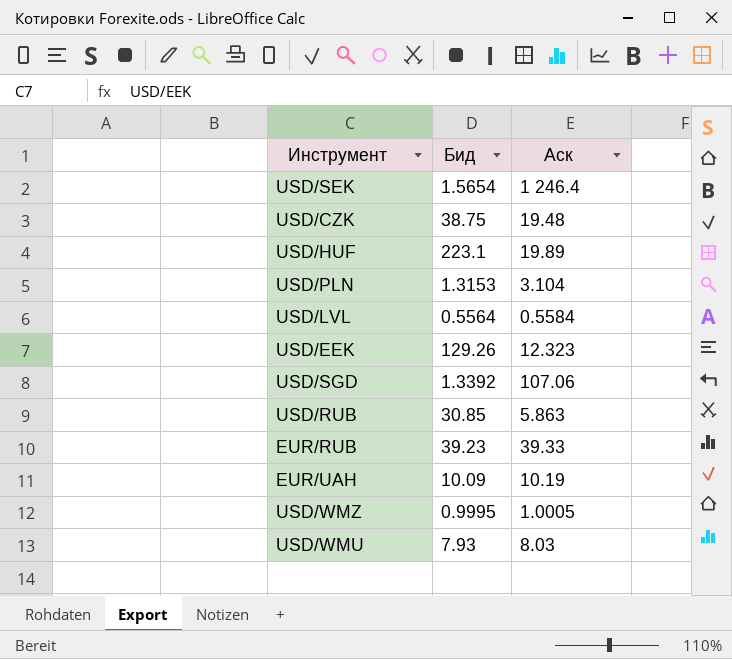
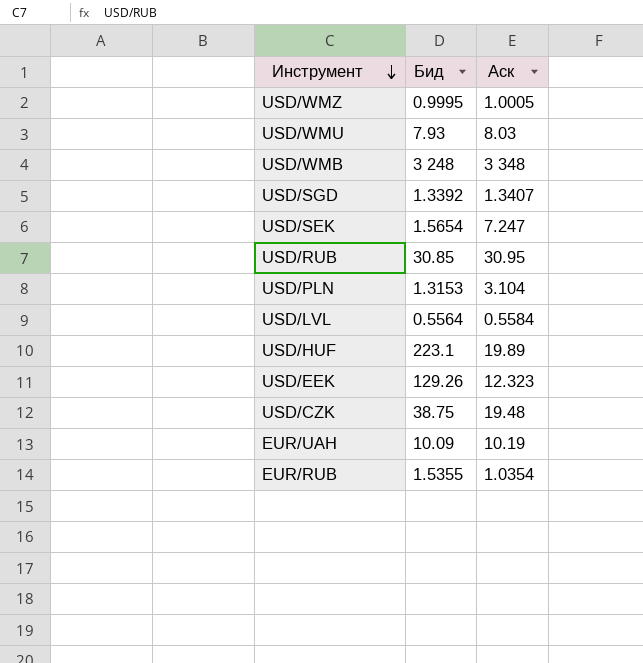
row order: none -> Инструмент descending
row USD/WMB: none -> 3 248 | 3 348
USD/SGD | Аск: 107.06 -> 1.3407
USD/SEK | Аск: 1 246.4 -> 7.247
USD/RUB | Аск: 5.863 -> 30.95
EUR/RUB | Бид: 39.23 -> 1.5355
EUR/RUB | Аск: 39.33 -> 1.0354

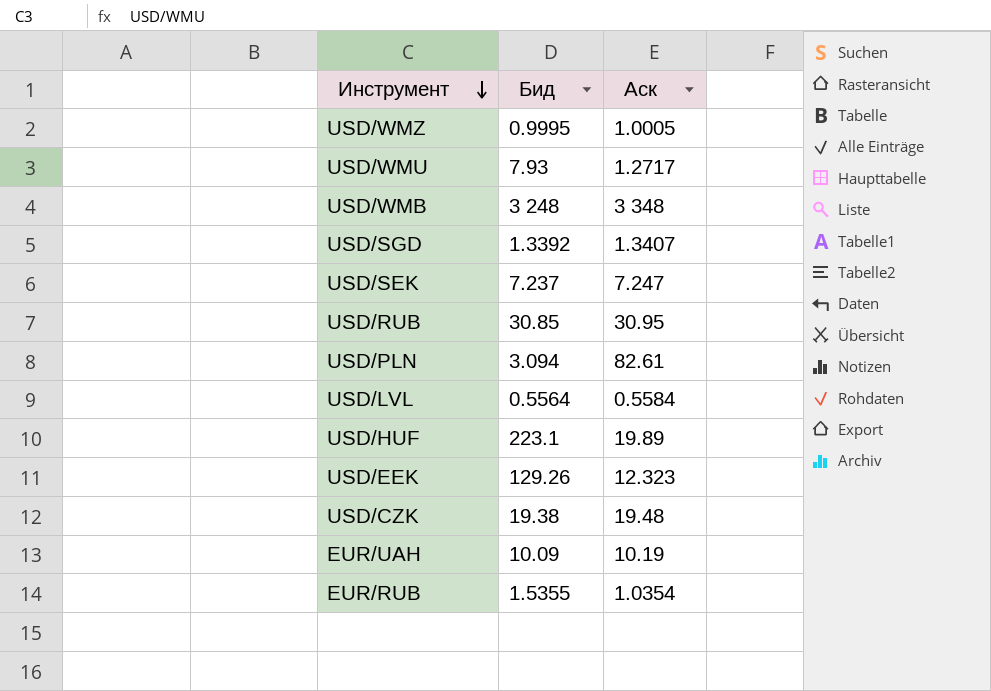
USD/WMU | Аск: 8.03 -> 1.2717
USD/SEK | Бид: 1.5654 -> 7.237
USD/PLN | Бид: 1.3153 -> 3.094
USD/PLN | Аск: 3.104 -> 82.61
USD/CZK | Бид: 38.75 -> 19.38

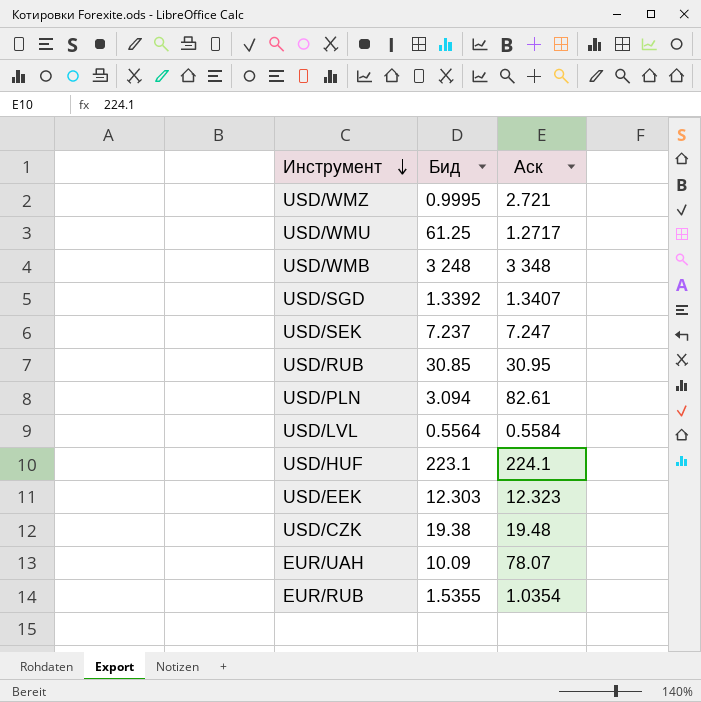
USD/WMZ | Аск: 1.0005 -> 2.721
USD/WMU | Бид: 7.93 -> 61.25
USD/HUF | Аск: 19.89 -> 224.1
USD/EEK | Бид: 129.26 -> 12.303
EUR/UAH | Аск: 10.19 -> 78.07

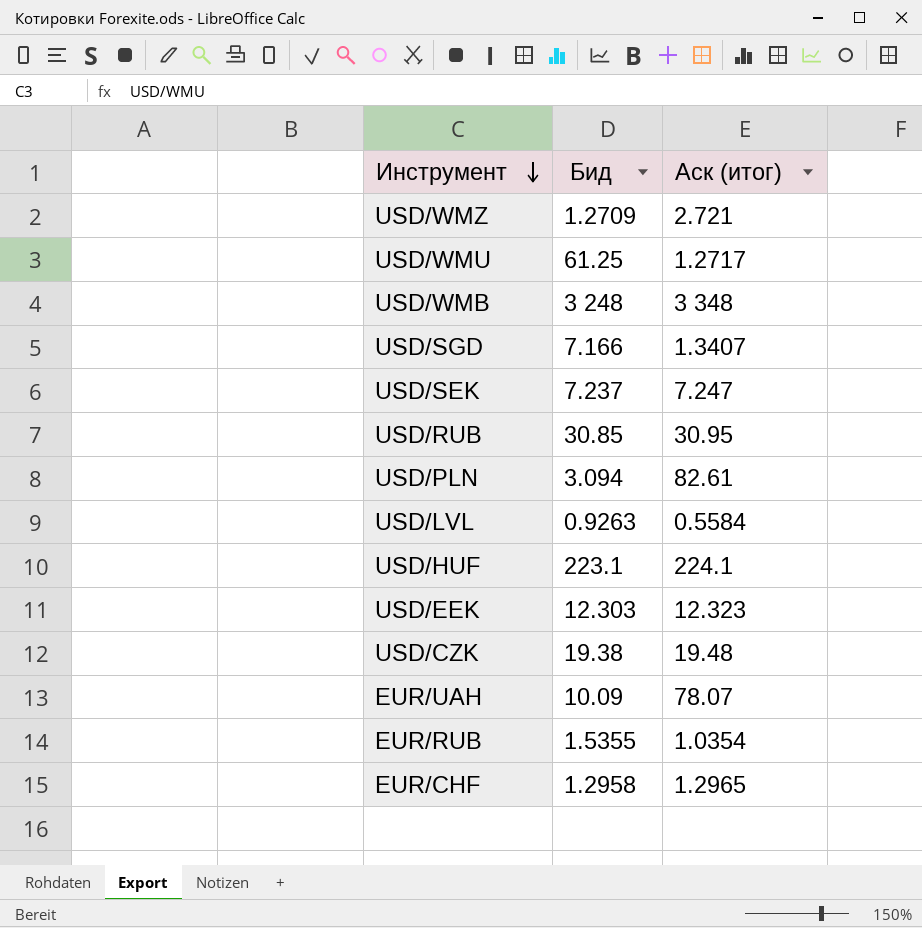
column name: Аск -> Аск (итог)
USD/WMZ | Бид: 0.9995 -> 1.2709
USD/SGD | Бид: 1.3392 -> 7.166
USD/LVL | Бид: 0.5564 -> 0.9263
row EUR/CHF: none -> 1.2958 | 1.2965

